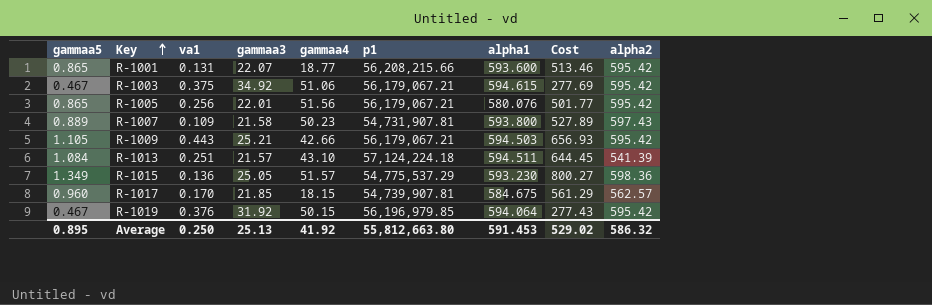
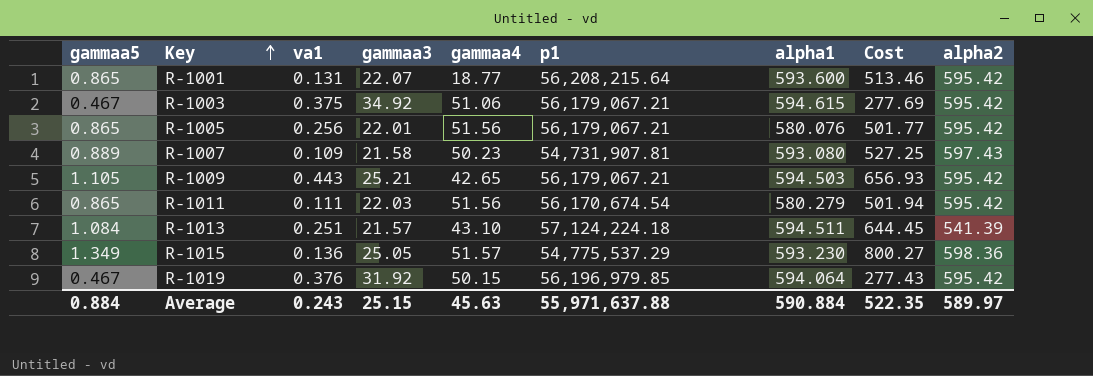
row R-1017: 0.960 | 0.170 | 21.85 | 18.15 | 54,739,907.81 | 584.675 | 561.29 | 562.57 -> none
R-1001 | p1: 56,208,215.66 -> 56,208,215.64
R-1007 | alpha1: 593.800 -> 593.080
R-1007 | Cost: 527.89 -> 527.25
R-1009 | gammaa4: 42.66 -> 42.65
row R-1011: none -> 0.865 | 0.111 | 22.03 | 51.56 | 56,170,674.54 | 580.279 | 501.94 | 595.42
Average | gammaa5: 0.895 -> 0.884
Average | va1: 0.250 -> 0.243
Average | gammaa3: 25.13 -> 25.15
Average | gammaa4: 41.92 -> 45.63
Average | p1: 55,812,663.80 -> 55,971,637.88
Average | alpha1: 591.453 -> 590.884
Average | Cost: 529.02 -> 522.35
Average | alpha2: 586.32 -> 589.97

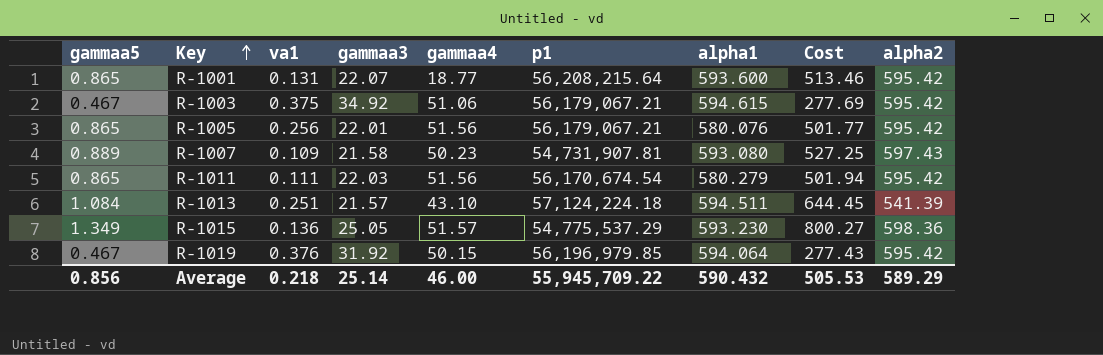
row R-1009: 1.105 | 0.443 | 25.21 | 42.65 | 56,179,067.21 | 594.503 | 656.93 | 595.42 -> none
Average | gammaa5: 0.884 -> 0.856
Average | va1: 0.243 -> 0.218
Average | gammaa3: 25.15 -> 25.14
Average | gammaa4: 45.63 -> 46.00
Average | p1: 55,971,637.88 -> 55,945,709.22
Average | alpha1: 590.884 -> 590.432
Average | Cost: 522.35 -> 505.53
Average | alpha2: 589.97 -> 589.29

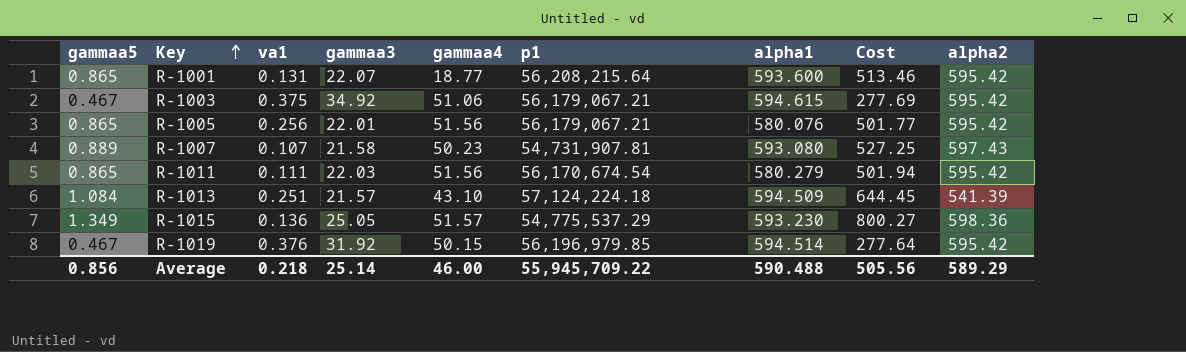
R-1007 | va1: 0.109 -> 0.107
R-1013 | alpha1: 594.511 -> 594.509
R-1019 | alpha1: 594.064 -> 594.514
R-1019 | Cost: 277.43 -> 277.64
Average | alpha1: 590.432 -> 590.488
Average | Cost: 505.53 -> 505.56

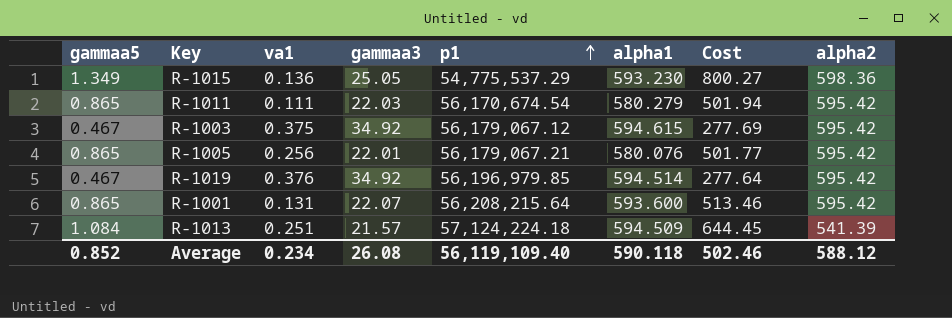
row order: Key ascending -> p1 ascending
column gammaa4 | position: 5 -> none
row R-1007: 0.889 | 0.107 | 21.58 | 50.23 | 54,731,907.81 | 593.080 | 527.25 | 597.43 -> none
R-1003 | p1: 56,179,067.21 -> 56,179,067.12
R-1019 | gammaa3: 31.92 -> 34.92
Average | gammaa5: 0.856 -> 0.852
Average | va1: 0.218 -> 0.234
Average | gammaa3: 25.14 -> 26.08
Average | p1: 55,945,709.22 -> 56,119,109.40
Average | alpha1: 590.488 -> 590.118
Average | Cost: 505.56 -> 502.46
Average | alpha2: 589.29 -> 588.12

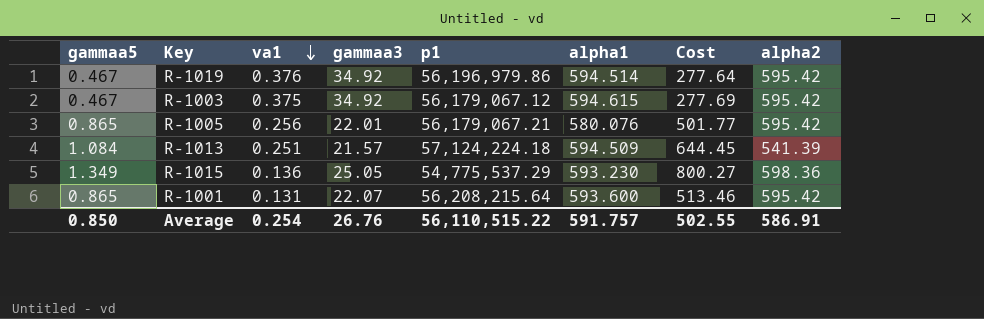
row order: p1 ascending -> va1 descending
row R-1011: 0.865 | 0.111 | 22.03 | 56,170,674.54 | 580.279 | 501.94 | 595.42 -> none
R-1019 | p1: 56,196,979.85 -> 56,196,979.86
Average | gammaa5: 0.852 -> 0.850
Average | va1: 0.234 -> 0.254
Average | gammaa3: 26.08 -> 26.76
Average | p1: 56,119,109.40 -> 56,110,515.22
Average | alpha1: 590.118 -> 591.757
Average | Cost: 502.46 -> 502.55
Average | alpha2: 588.12 -> 586.91

